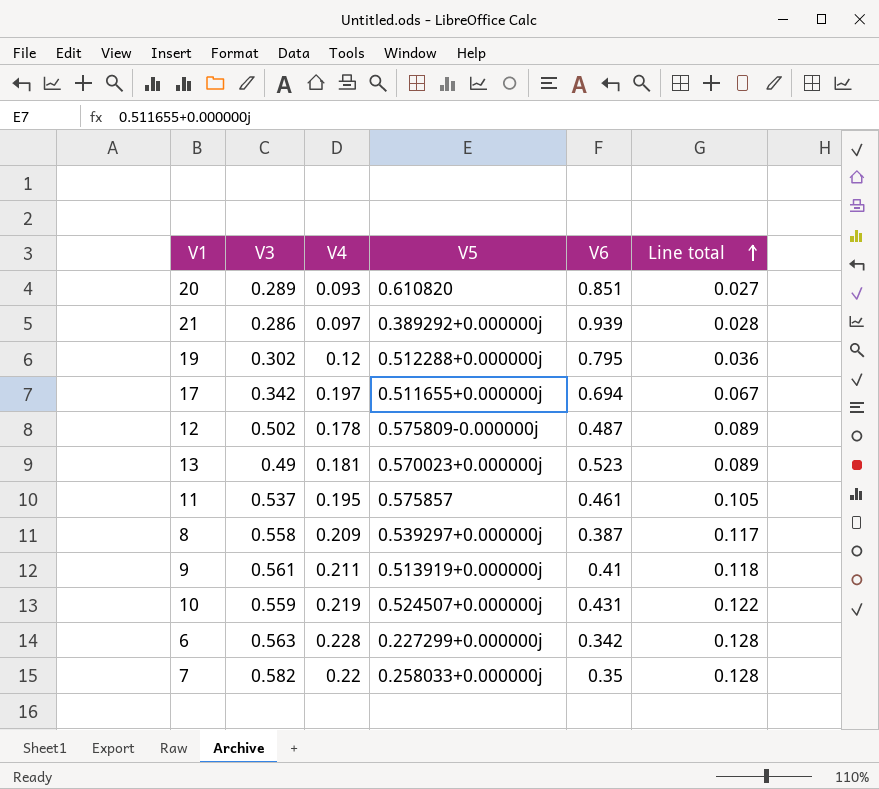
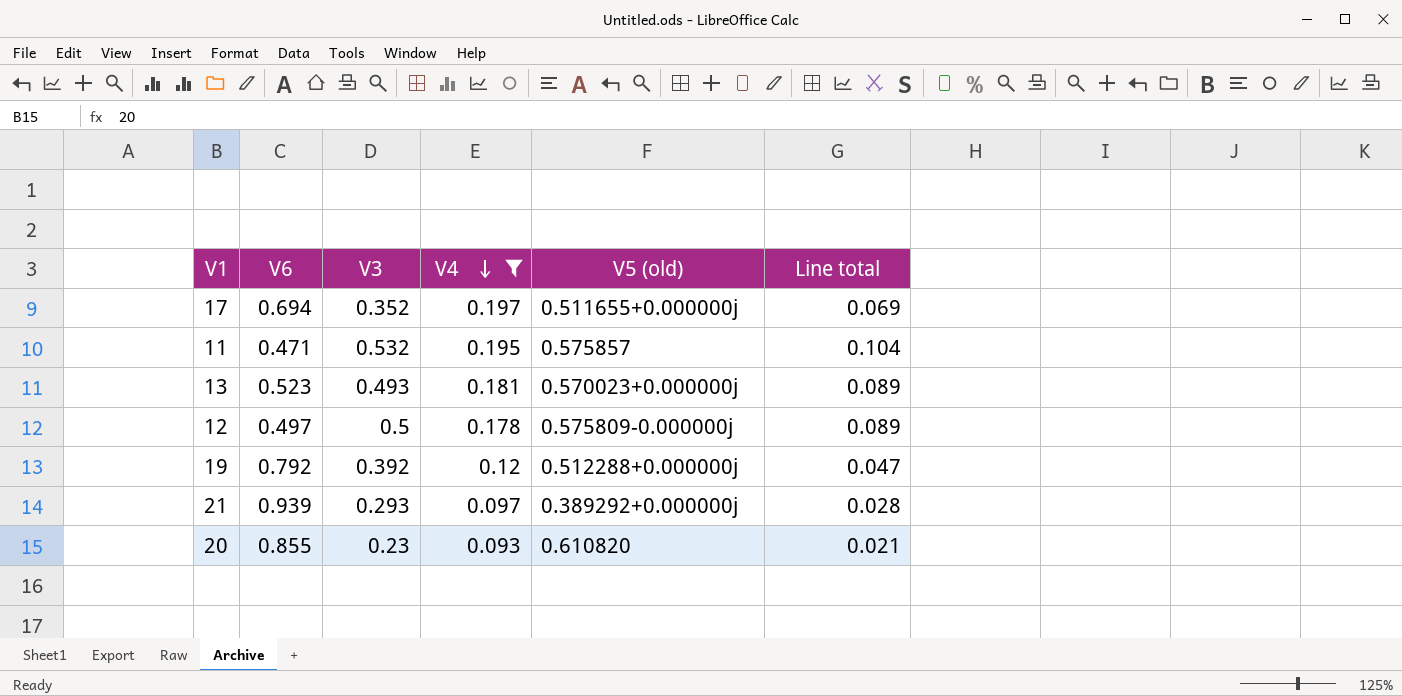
filter: none -> V4 <= 0.197
row order: Line total ascending -> V4 descending
column V6 | position: 5 -> 2
column name: V5 -> V5 (old)
17 | V3: 0.342 -> 0.352
17 | Line total: 0.067 -> 0.069
11 | V6: 0.461 -> 0.471
11 | V3: 0.537 -> 0.532
11 | Line total: 0.105 -> 0.104
13 | V3: 0.49 -> 0.493
12 | V6: 0.487 -> 0.497
12 | V3: 0.502 -> 0.5
19 | V6: 0.795 -> 0.792
19 | V3: 0.302 -> 0.392
19 | Line total: 0.036 -> 0.047
21 | V3: 0.286 -> 0.293
20 | V6: 0.851 -> 0.855
20 | V3: 0.289 -> 0.23
20 | Line total: 0.027 -> 0.021

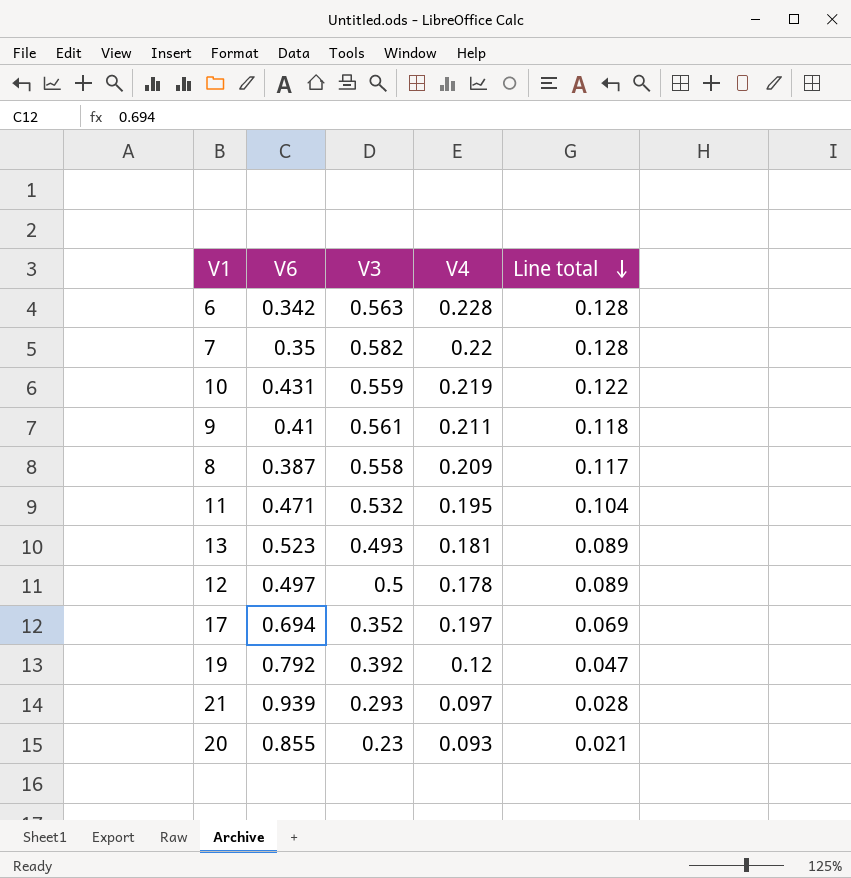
filter: V4 <= 0.197 -> none
row order: V4 descending -> Line total descending
column V5 (old) | position: 5 -> none

